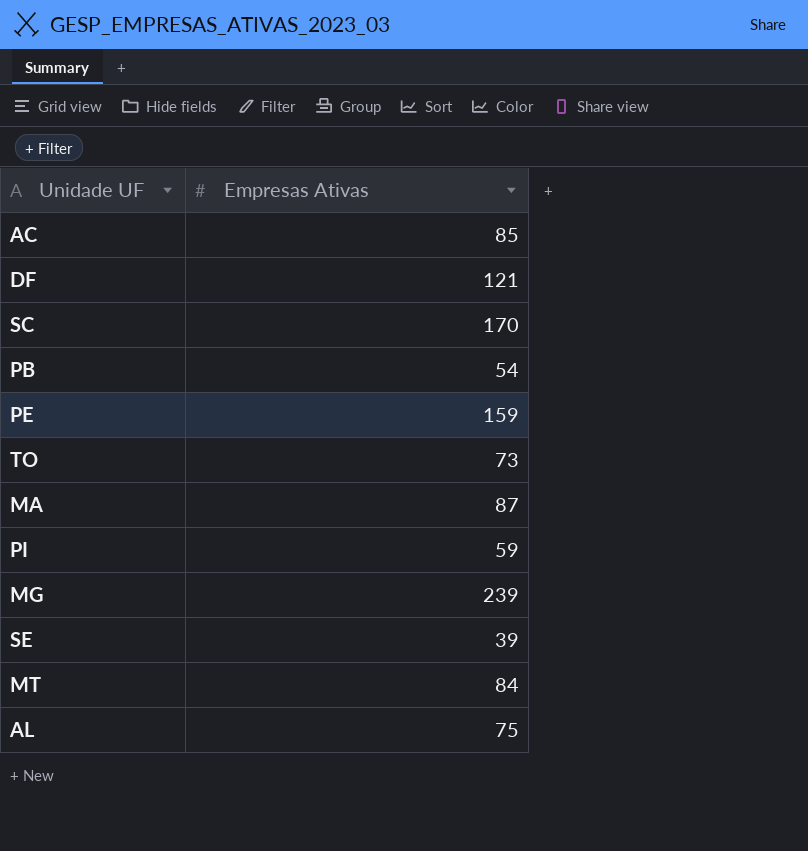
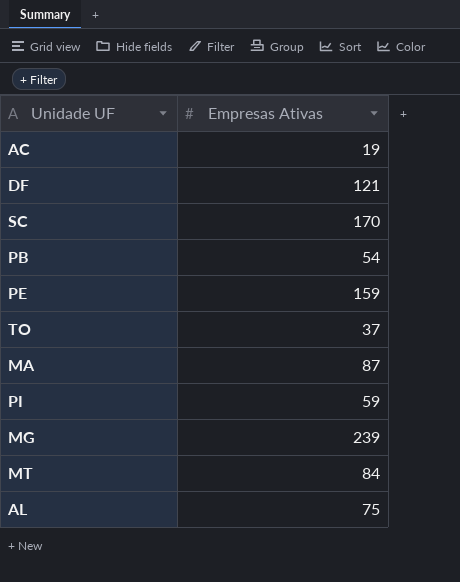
row SE: 39 -> none
AC | Empresas Ativas: 85 -> 19
TO | Empresas Ativas: 73 -> 37

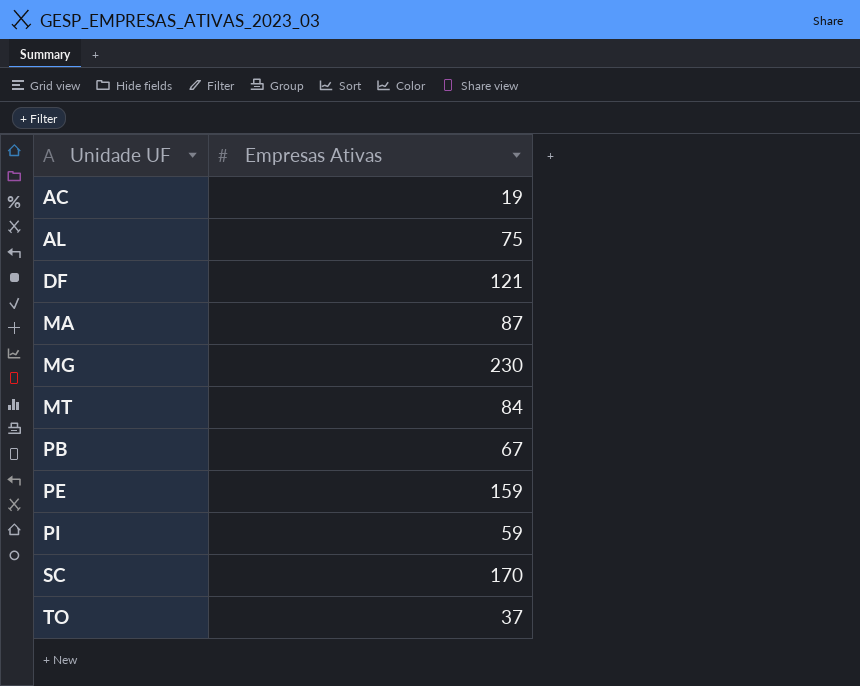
row order: none -> Unidade UF ascending
MG | Empresas Ativas: 239 -> 230
PB | Empresas Ativas: 54 -> 67

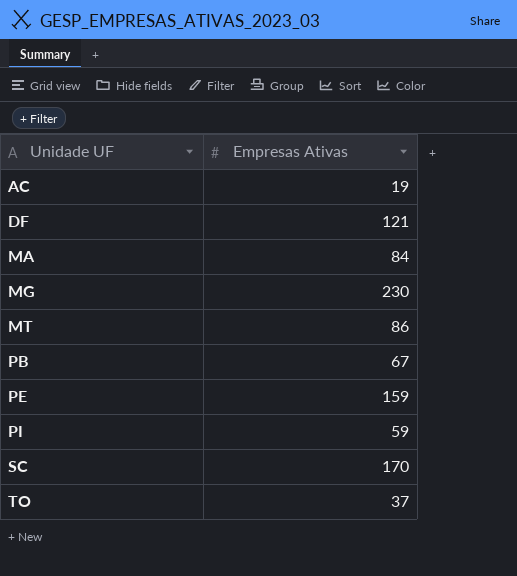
row AL: 75 -> none
MA | Empresas Ativas: 87 -> 84
MT | Empresas Ativas: 84 -> 86

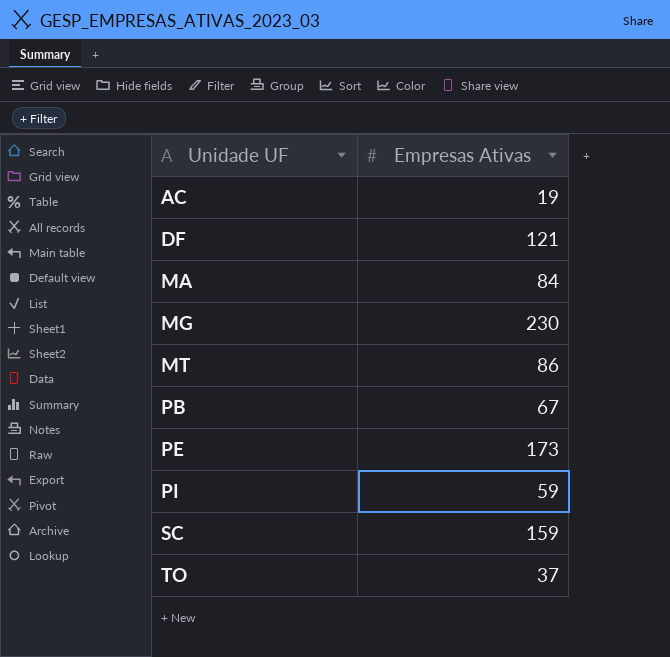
PE | Empresas Ativas: 159 -> 173
SC | Empresas Ativas: 170 -> 159

